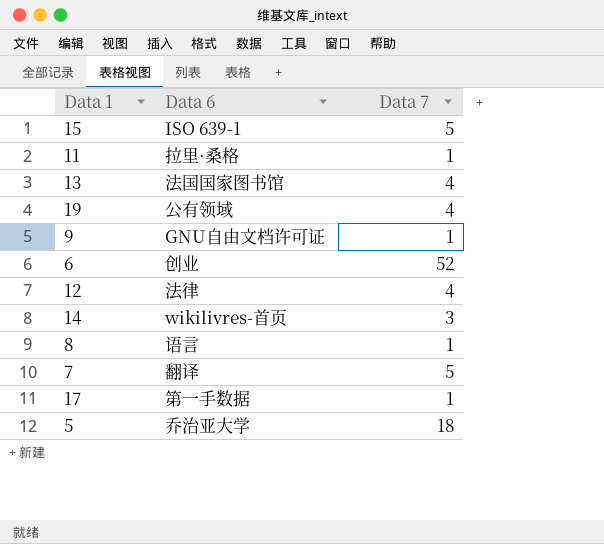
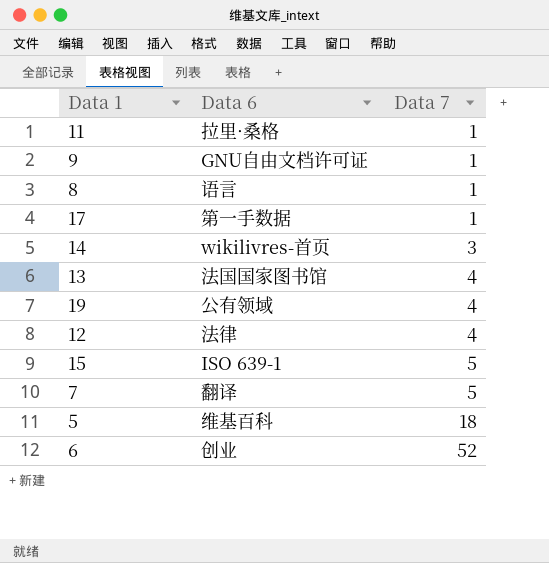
row order: none -> Data 7 ascending
5 | Data 6: 乔治亚大学 -> 维基百科

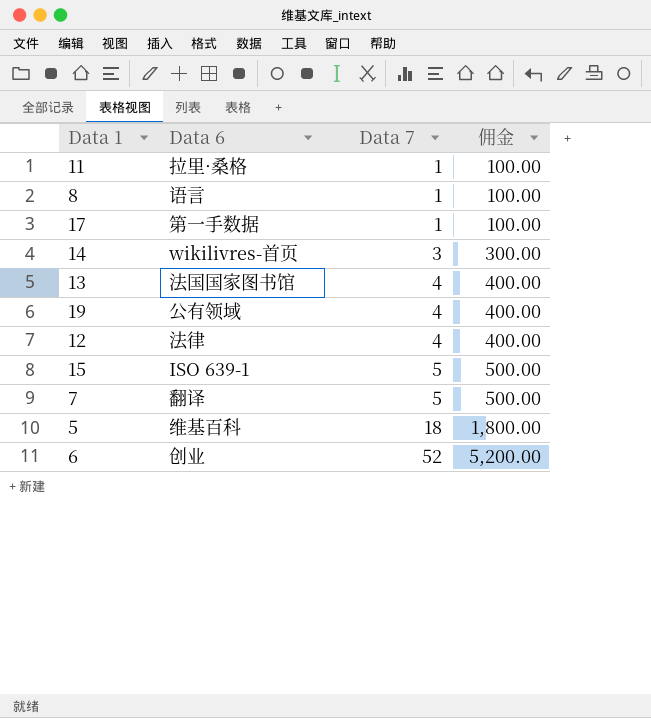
column 佣金 | formula: none -> [Data 7] * 100
row 9: GNU自由文档许可证 | 1 -> none

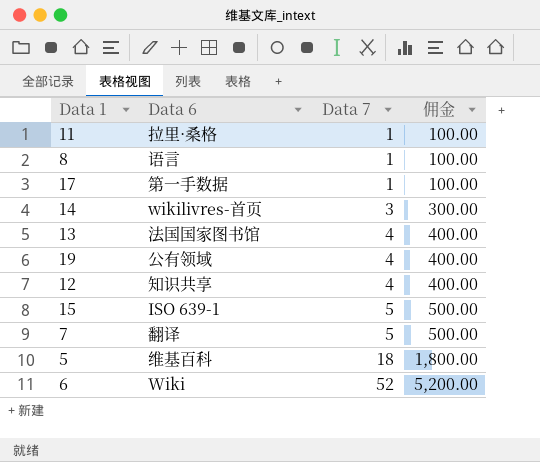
12 | Data 6: 法律 -> 知识共享
6 | Data 6: 创业 -> Wiki

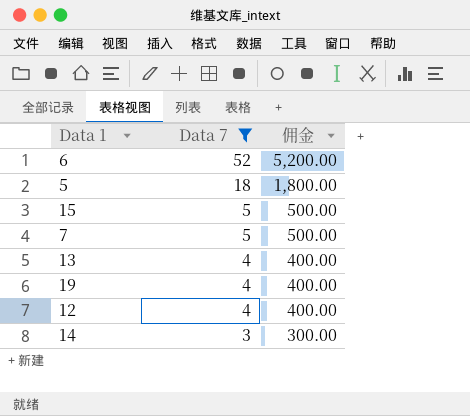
filter: none -> Data 7 != 1
row order: Data 7 ascending -> Data 7 descending
column Data 6 | position: 2 -> none

